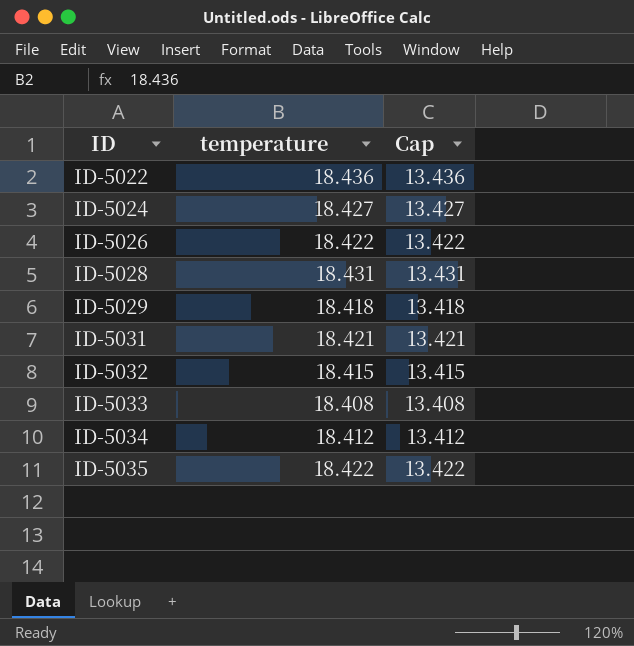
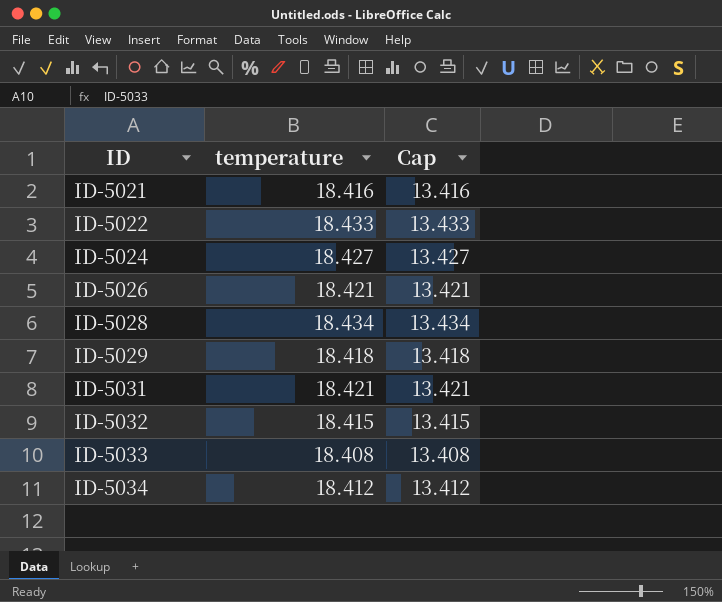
row ID-5035: 18.422 | 13.422 -> none
row ID-5021: none -> 18.416 | 13.416
ID-5022 | temperature: 18.436 -> 18.433
ID-5022 | Cap: 13.436 -> 13.433
ID-5026 | temperature: 18.422 -> 18.421
ID-5026 | Cap: 13.422 -> 13.421
ID-5028 | temperature: 18.431 -> 18.434
ID-5028 | Cap: 13.431 -> 13.434

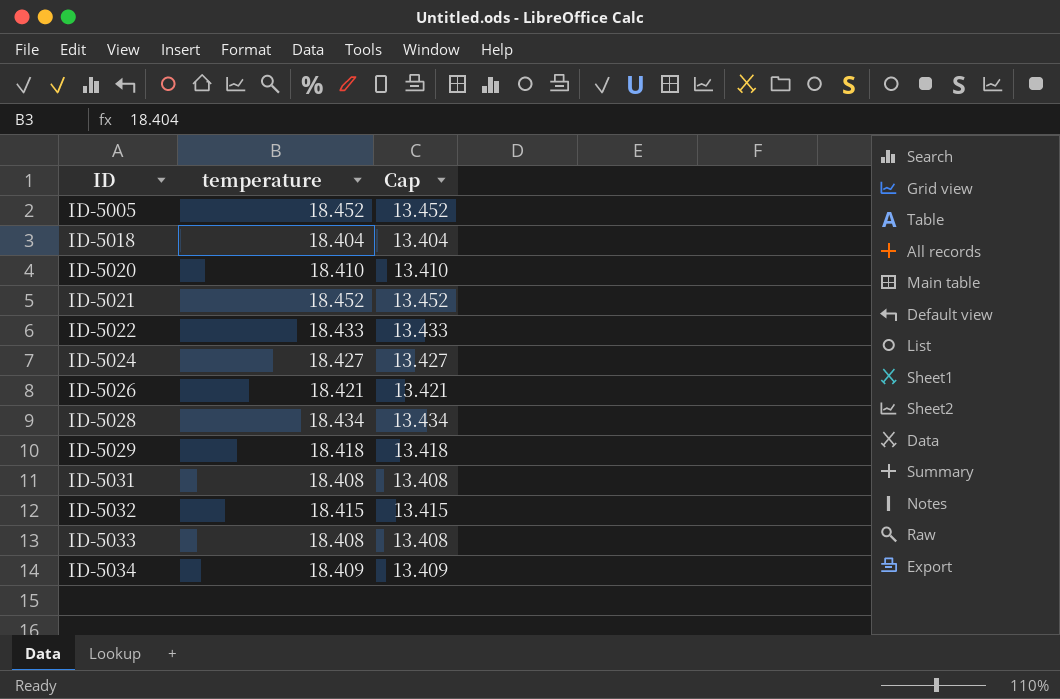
row ID-5005: none -> 18.452 | 13.452
row ID-5018: none -> 18.404 | 13.404
row ID-5020: none -> 18.410 | 13.410
ID-5021 | temperature: 18.416 -> 18.452
ID-5021 | Cap: 13.416 -> 13.452
ID-5031 | temperature: 18.421 -> 18.408
ID-5031 | Cap: 13.421 -> 13.408
ID-5034 | temperature: 18.412 -> 18.409
ID-5034 | Cap: 13.412 -> 13.409

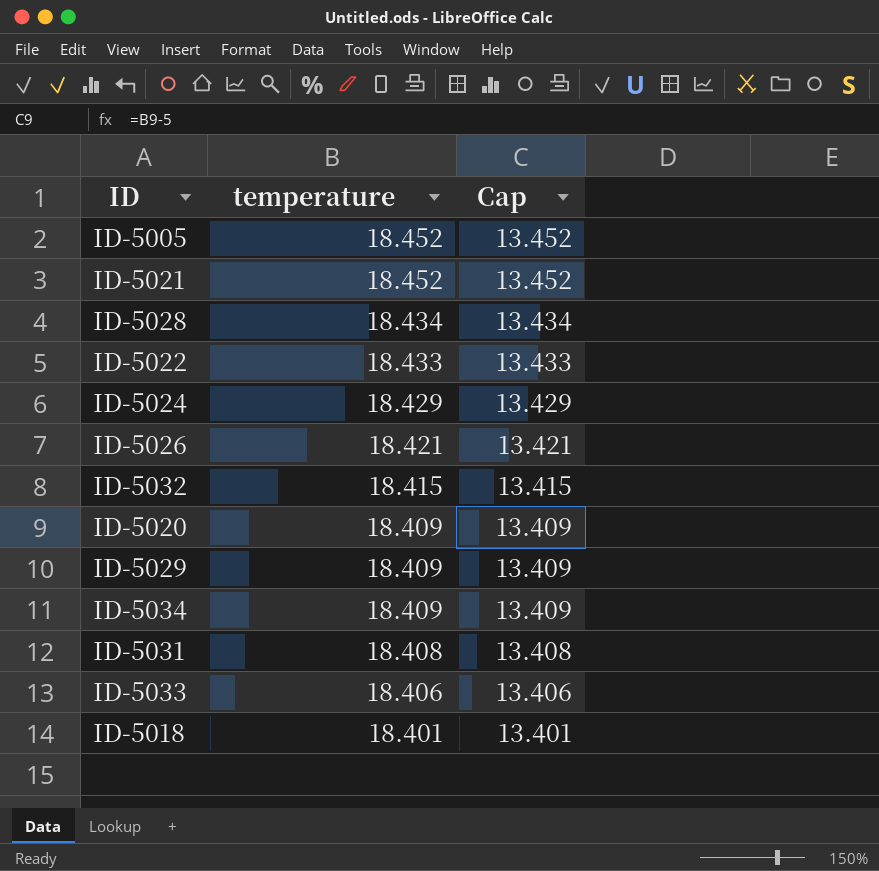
row order: ID ascending -> temperature descending
ID-5024 | temperature: 18.427 -> 18.429
ID-5024 | Cap: 13.427 -> 13.429
ID-5020 | temperature: 18.410 -> 18.409
ID-5020 | Cap: 13.410 -> 13.409
ID-5029 | temperature: 18.418 -> 18.409
ID-5029 | Cap: 13.418 -> 13.409
ID-5033 | temperature: 18.408 -> 18.406
ID-5033 | Cap: 13.408 -> 13.406
ID-5018 | temperature: 18.404 -> 18.401
ID-5018 | Cap: 13.404 -> 13.401

